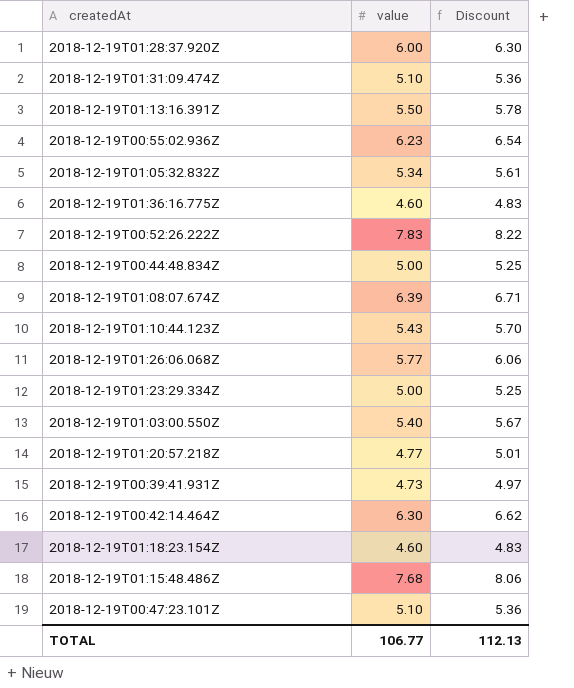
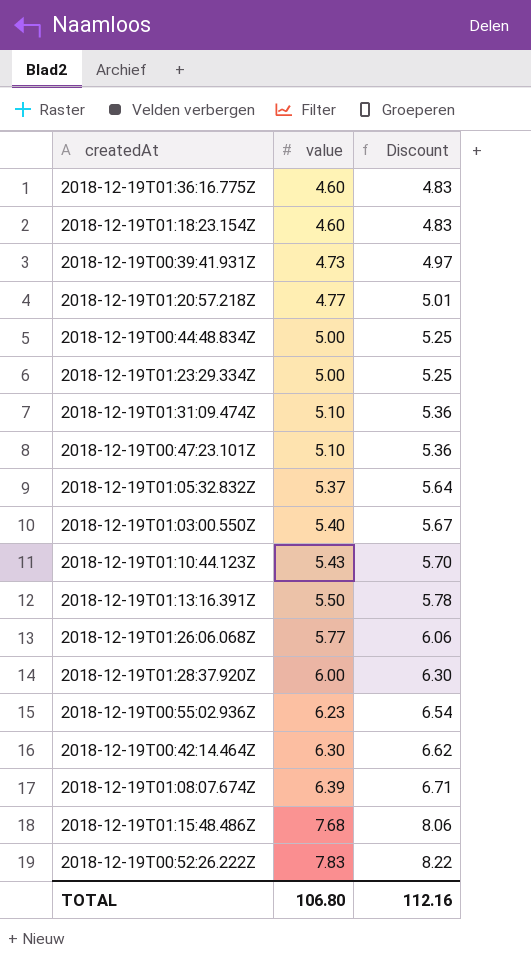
row order: none -> value ascending
2018-12-19T01:05:32.832Z | value: 5.34 -> 5.37
2018-12-19T01:05:32.832Z | Discount: 5.61 -> 5.64
TOTAL | value: 106.77 -> 106.80
TOTAL | Discount: 112.13 -> 112.16

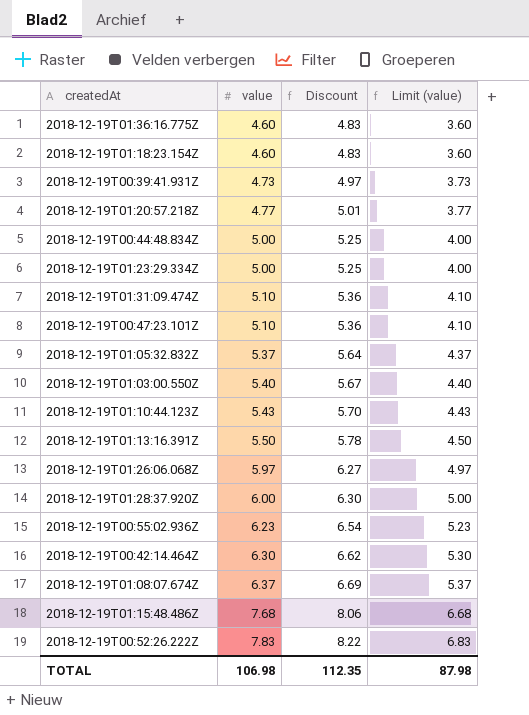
column Limit (value) | formula: none -> [value] - 1
2018-12-19T01:26:06.068Z | value: 5.77 -> 5.97
2018-12-19T01:26:06.068Z | Discount: 6.06 -> 6.27
2018-12-19T01:08:07.674Z | value: 6.39 -> 6.37
2018-12-19T01:08:07.674Z | Discount: 6.71 -> 6.69
TOTAL | value: 106.80 -> 106.98
TOTAL | Discount: 112.16 -> 112.35

